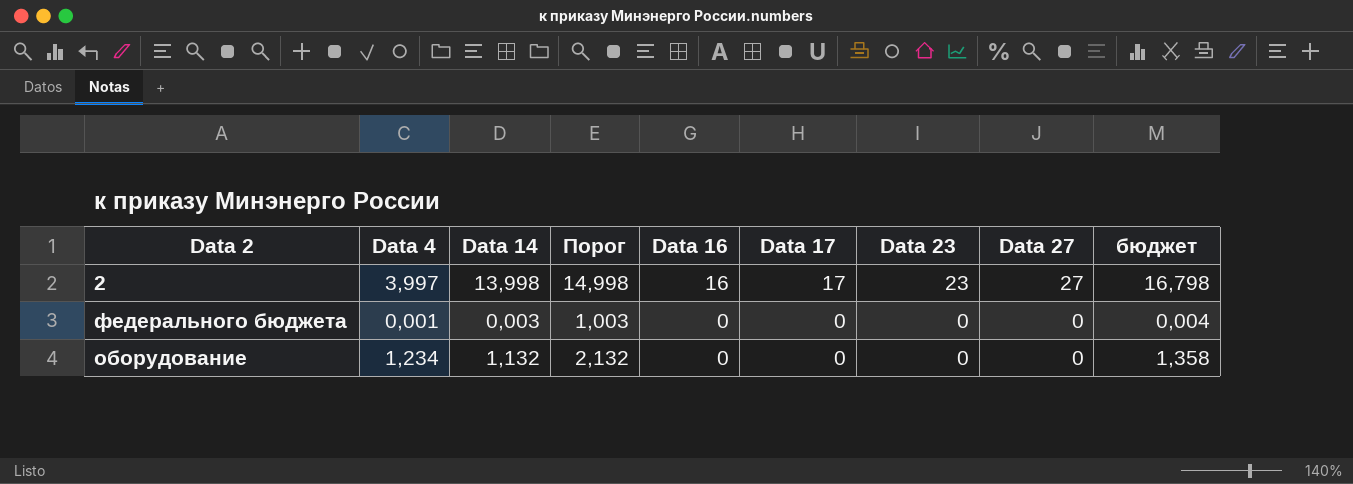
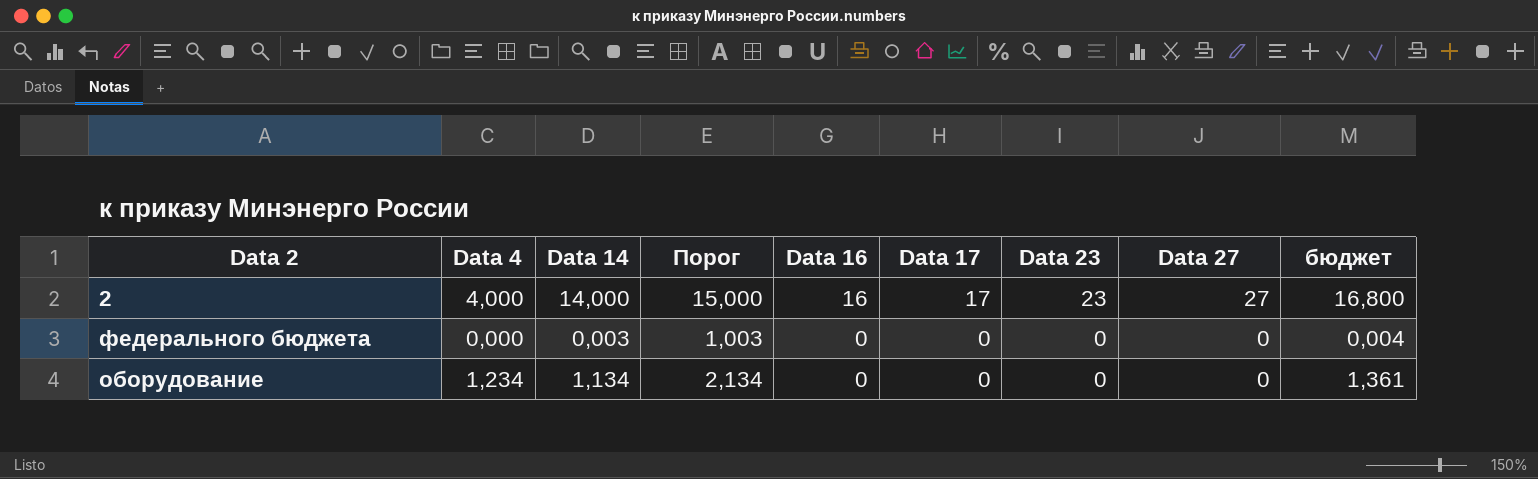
2 | Data 4: 3,997 -> 4,000
2 | Data 14: 13,998 -> 14,000
2 | Порог: 14,998 -> 15,000
2 | бюджет: 16,798 -> 16,800
федерального бюджета | Data 4: 0,001 -> 0,000
оборудование | Data 14: 1,132 -> 1,134
оборудование | Порог: 2,132 -> 2,134
оборудование | бюджет: 1,358 -> 1,361

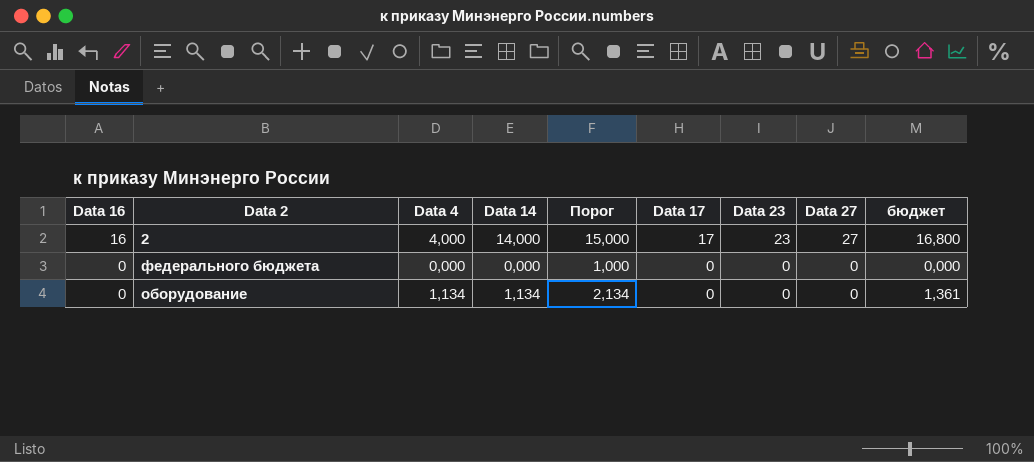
column Data 16 | position: 5 -> 1
федерального бюджета | Data 14: 0,003 -> 0,000
федерального бюджета | Порог: 1,003 -> 1,000
федерального бюджета | бюджет: 0,004 -> 0,000
оборудование | Data 4: 1,234 -> 1,134

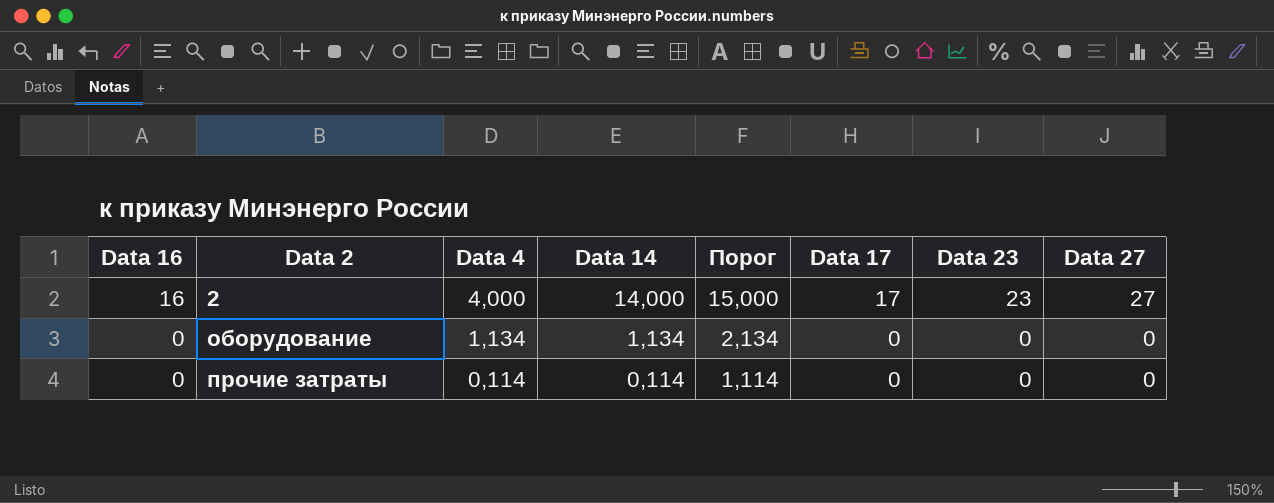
column бюджет | formula: [Data 14] * 1,2 -> none
row федерального бюджета: 0 | 0,000 | 0,000 | 1,000 | 0 | 0 | 0 | 0,000 -> none
row прочие затраты: none -> 0 | 0,114 | 0,114 | 1,114 | 0 | 0 | 0

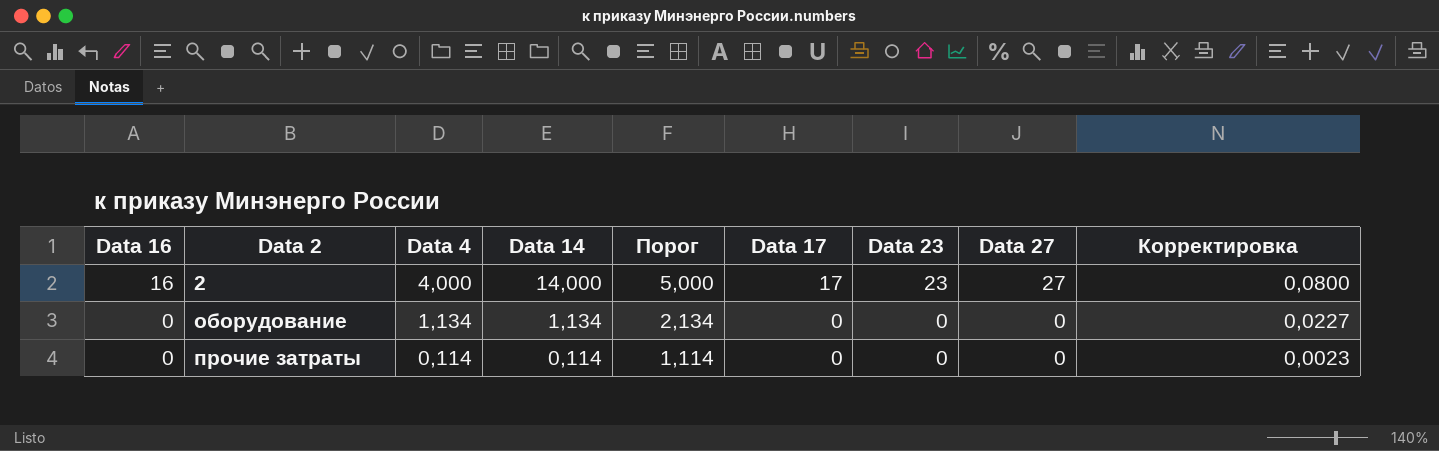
column Порог | formula: [Data 14] + 1 -> [Data 4] + 1
column Корректировка | formula: none -> [Data 4] * 0,02

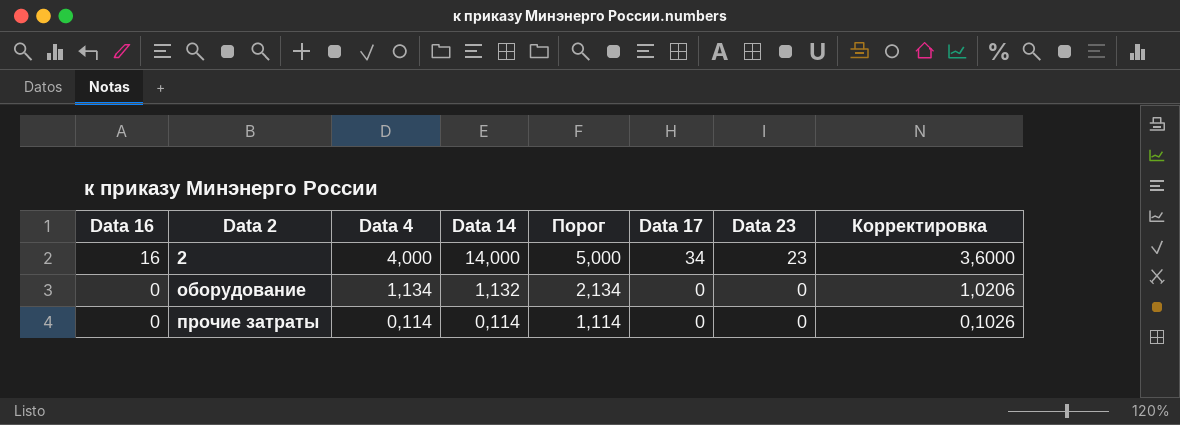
column Data 27 | position: 8 -> none
column Корректировка | formula: [Data 4] * 0,02 -> [Data 4] * 0,9
2 | Data 17: 17 -> 34
оборудование | Data 14: 1,134 -> 1,132

